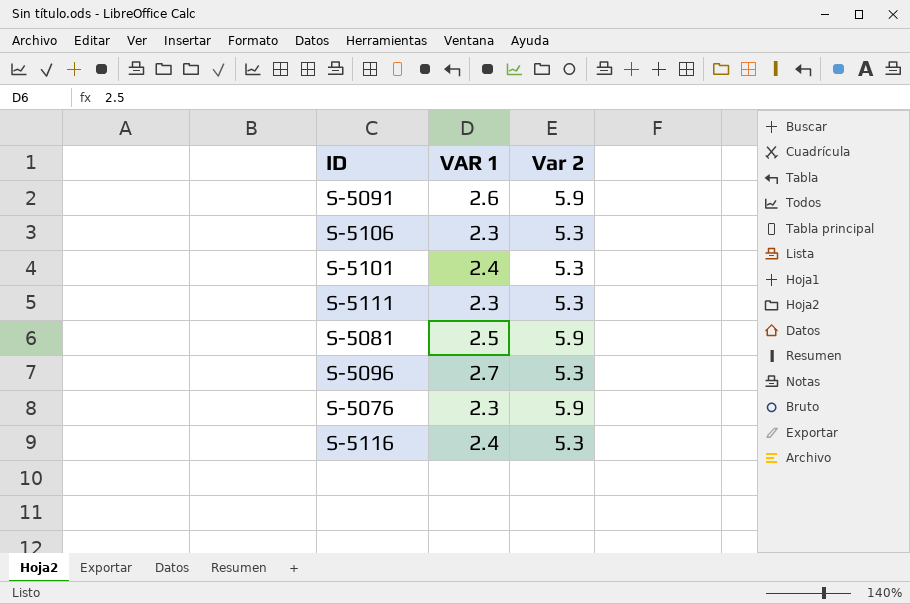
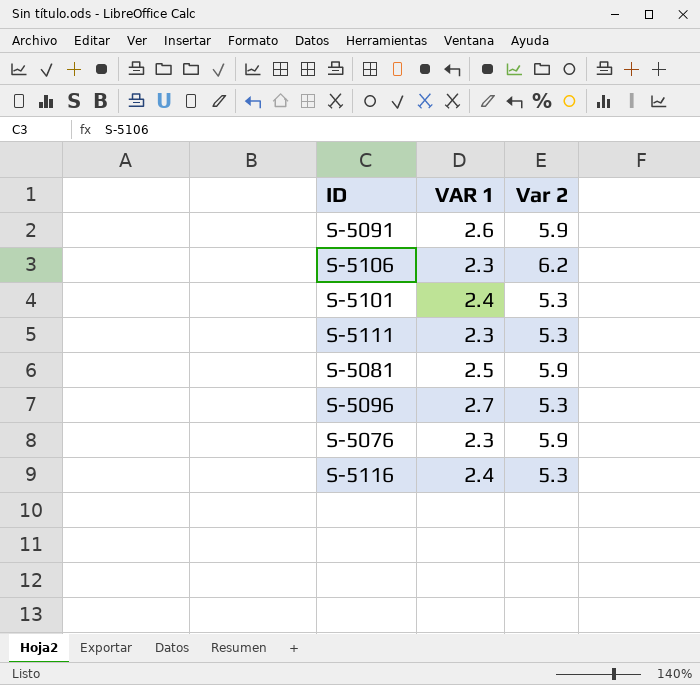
S-5106 | Var 2: 5.3 -> 6.2

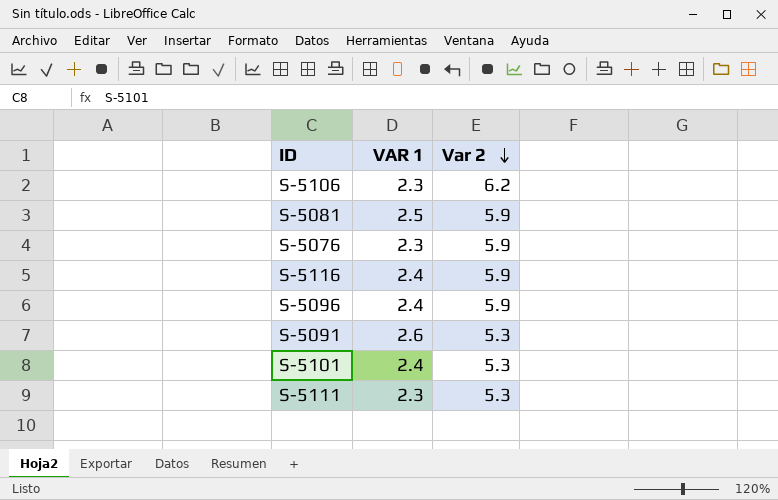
row order: none -> Var 2 descending
S-5116 | Var 2: 5.3 -> 5.9
S-5096 | VAR 1: 2.7 -> 2.4
S-5096 | Var 2: 5.3 -> 5.9
S-5091 | Var 2: 5.9 -> 5.3

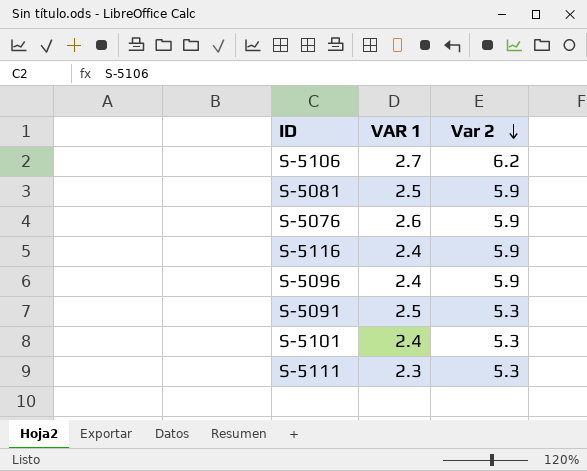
S-5106 | VAR 1: 2.3 -> 2.7
S-5076 | VAR 1: 2.3 -> 2.6
S-5091 | VAR 1: 2.6 -> 2.5

